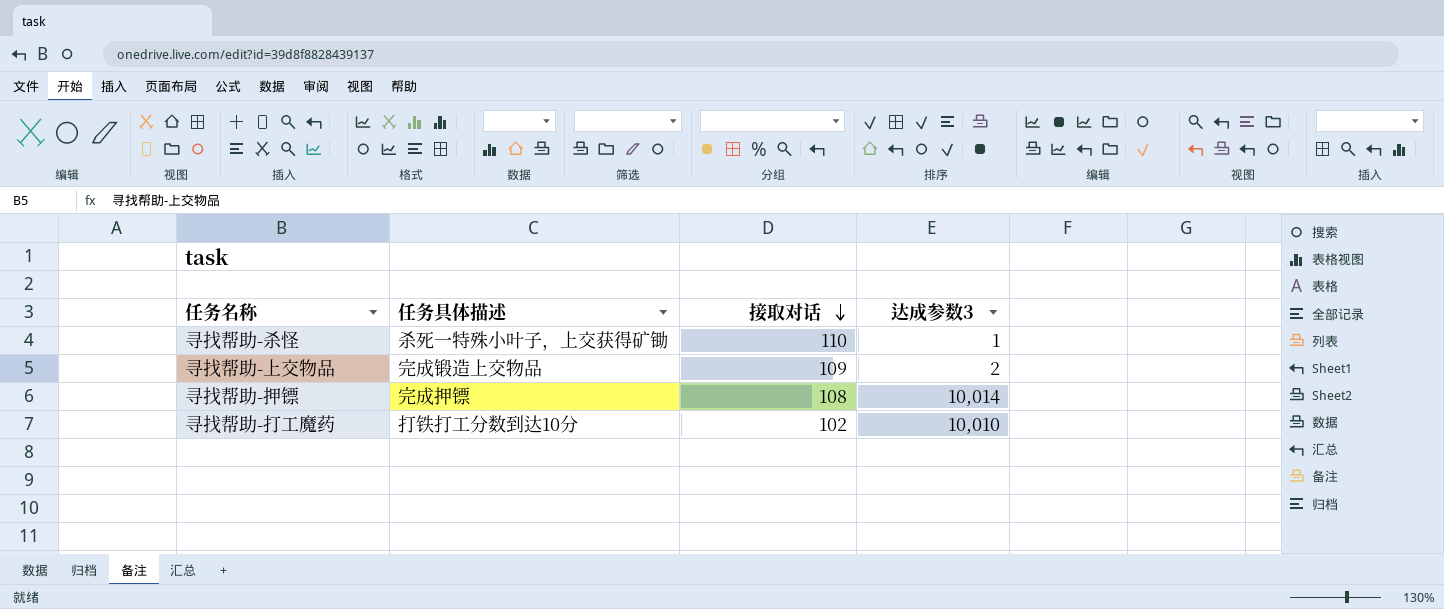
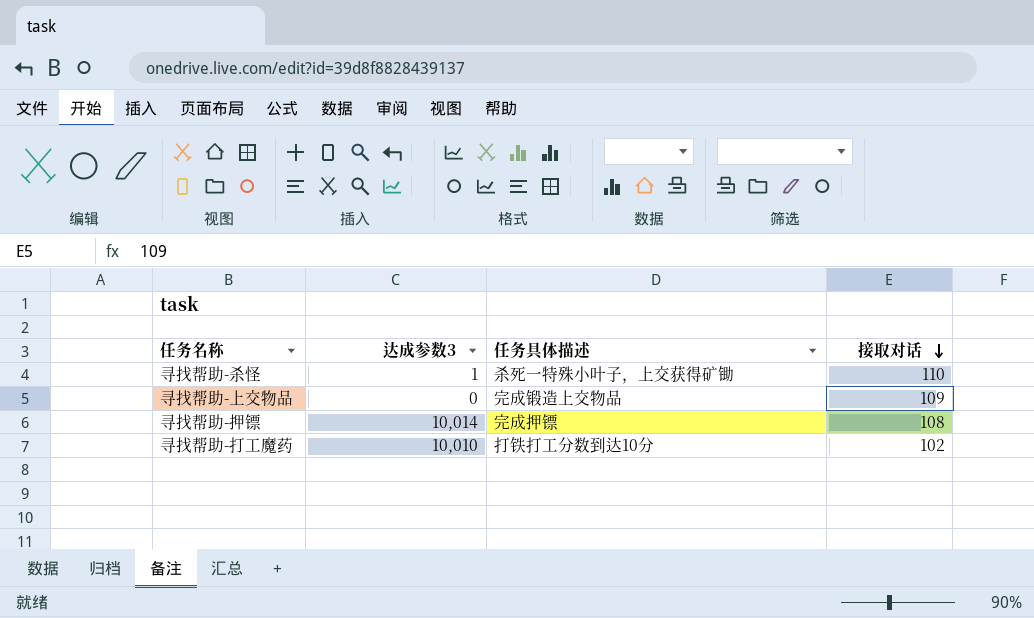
column 达成参数3 | position: 4 -> 2
寻找帮助-上交物品 | 达成参数3: 2 -> 0

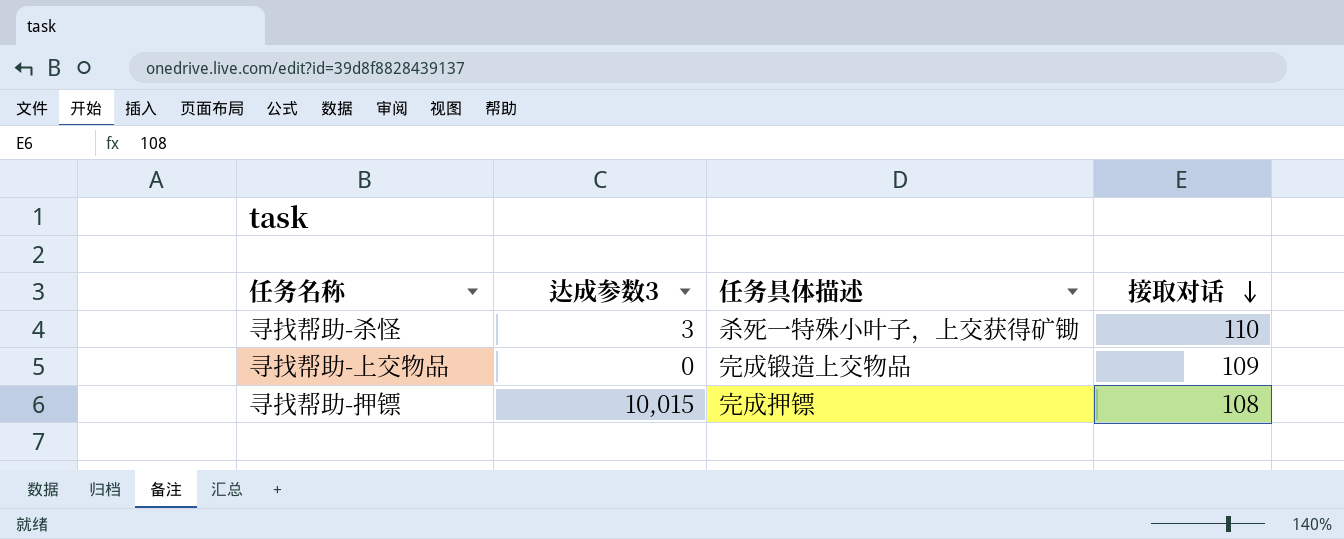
row 寻找帮助-打工魔药: 10,010 | 打铁打工分数到达10分 | 102 -> none
寻找帮助-杀怪 | 达成参数3: 1 -> 3
寻找帮助-押镖 | 达成参数3: 10,014 -> 10,015

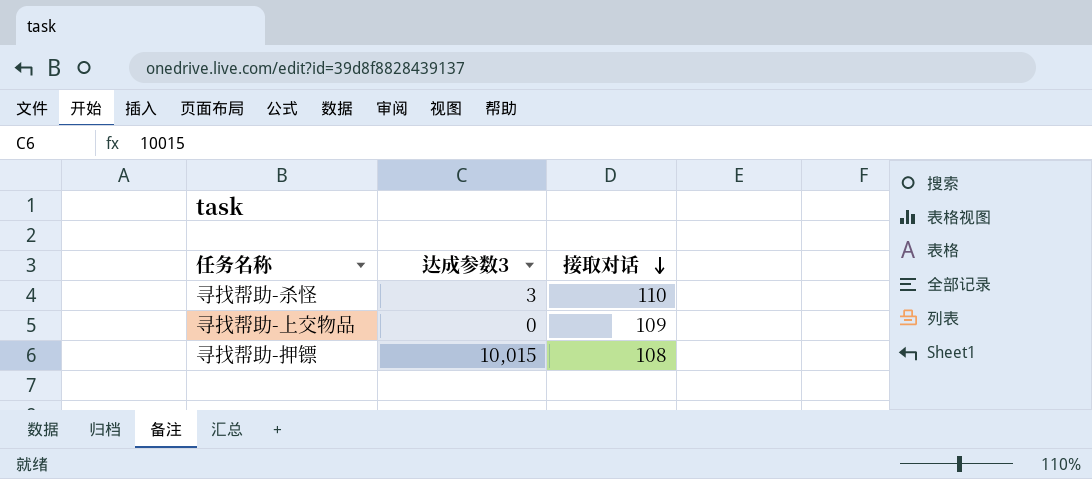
column 任务具体描述 | position: 3 -> none

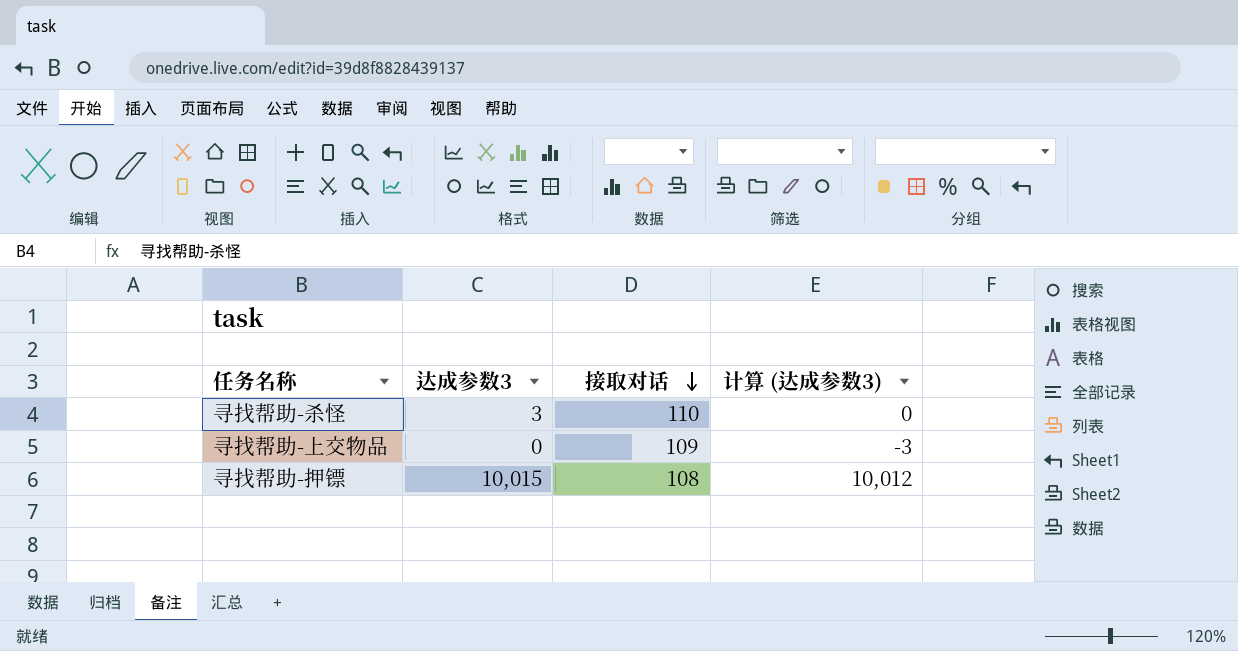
column 计算 (达成参数3) | formula: none -> [达成参数3] - 3

